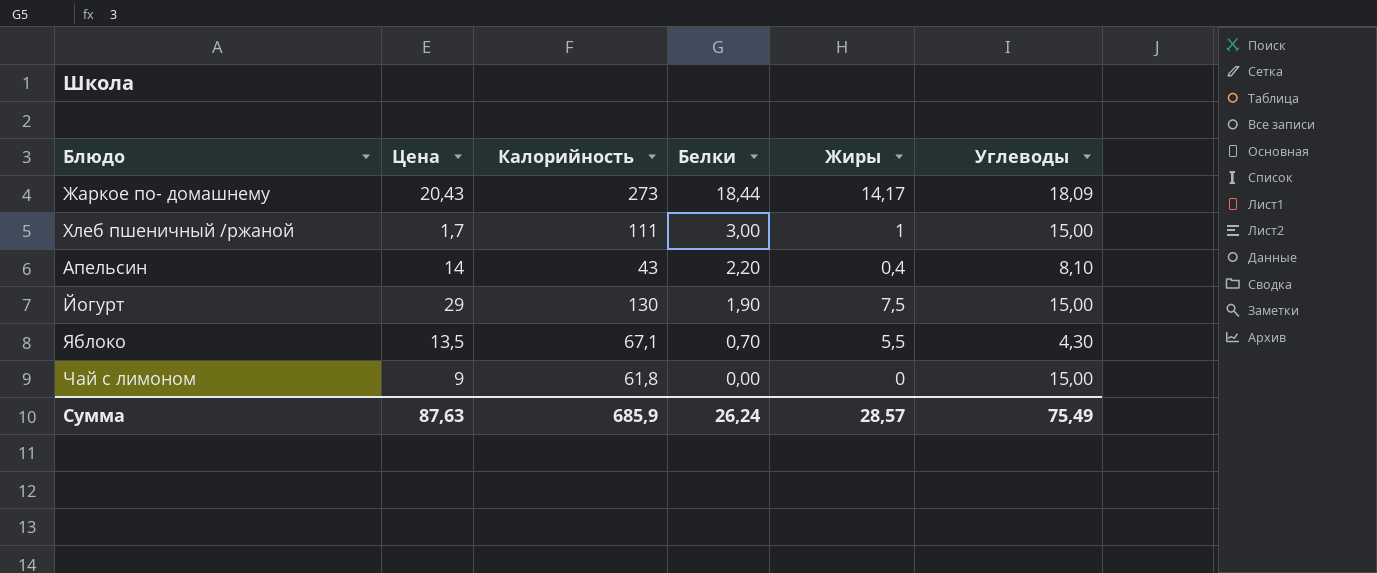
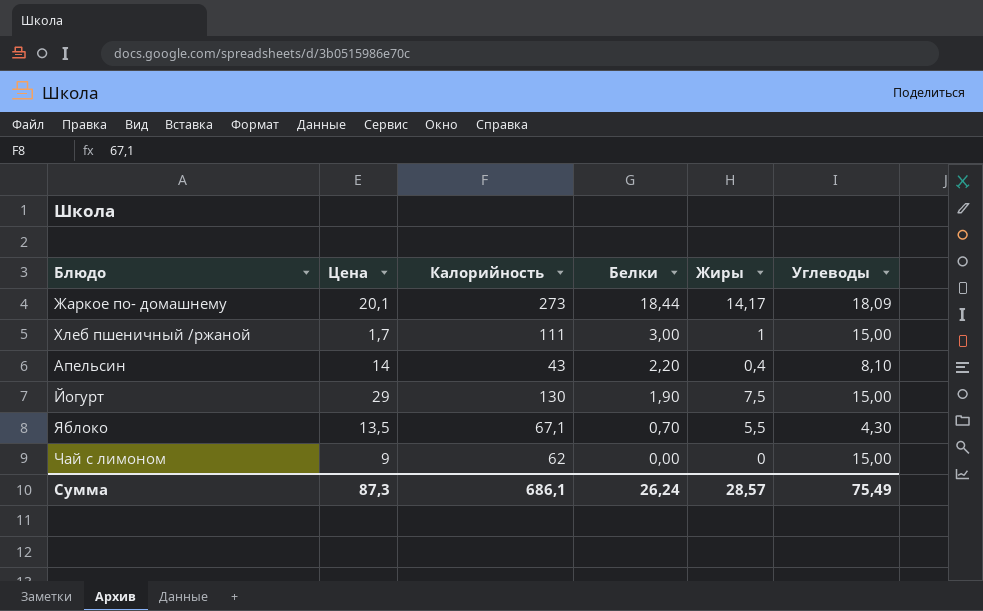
Жаркое по- домашнему | Цена: 20,43 -> 20,1
Чай с лимоном | Калорийность: 61,8 -> 62
Сумма | Цена: 87,63 -> 87,3
Сумма | Калорийность: 685,9 -> 686,1

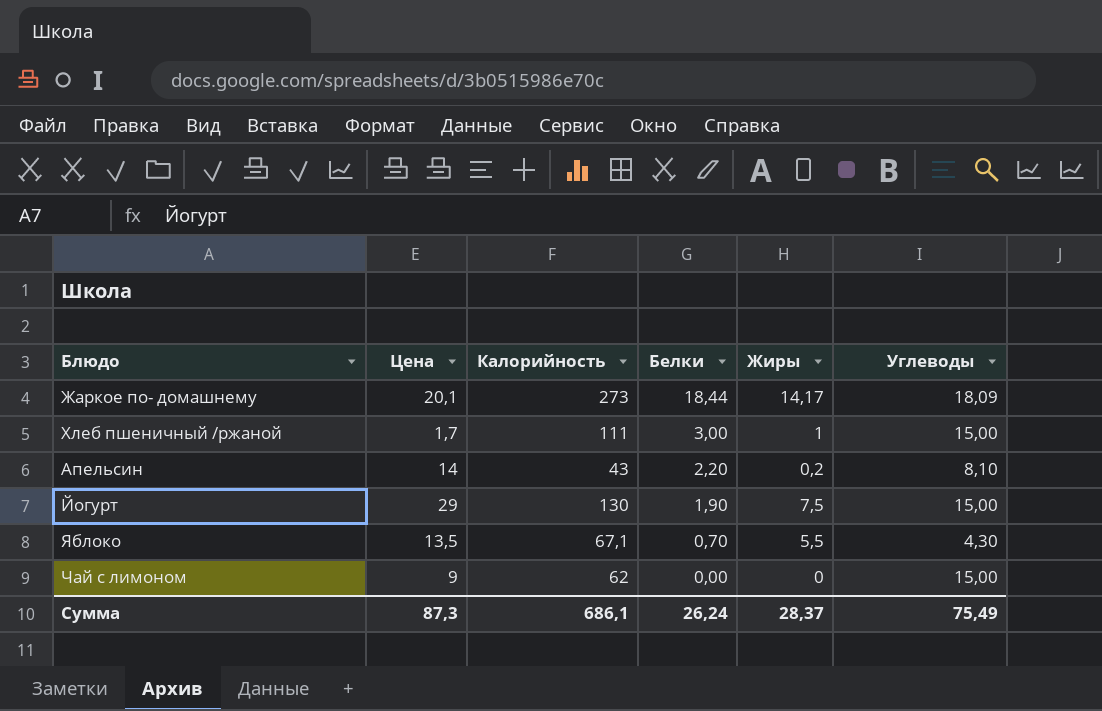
Апельсин | Жиры: 0,4 -> 0,2
Сумма | Жиры: 28,57 -> 28,37

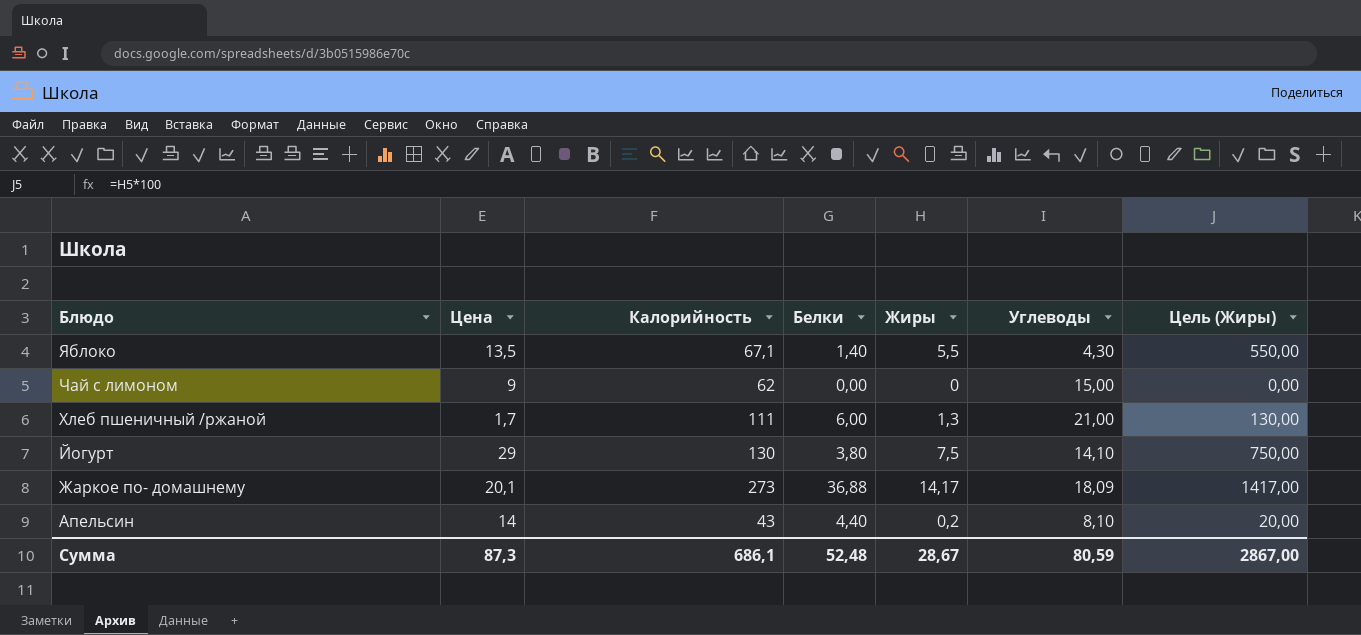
row order: Белки descending -> Блюдо descending
column Цель (Жиры) | formula: none -> [Жиры] * 100
Яблоко | Белки: 0,70 -> 1,40
Хлеб пшеничный /ржаной | Белки: 3,00 -> 6,00
Хлеб пшеничный /ржаной | Жиры: 1 -> 1,3
Хлеб пшеничный /ржаной | Углеводы: 15,00 -> 21,00
Йогурт | Белки: 1,90 -> 3,80
Йогурт | Углеводы: 15,00 -> 14,10
Жаркое по- домашнему | Белки: 18,44 -> 36,88
Апельсин | Белки: 2,20 -> 4,40
Сумма | Белки: 26,24 -> 52,48
Сумма | Жиры: 28,37 -> 28,67
Сумма | Углеводы: 75,49 -> 80,59

